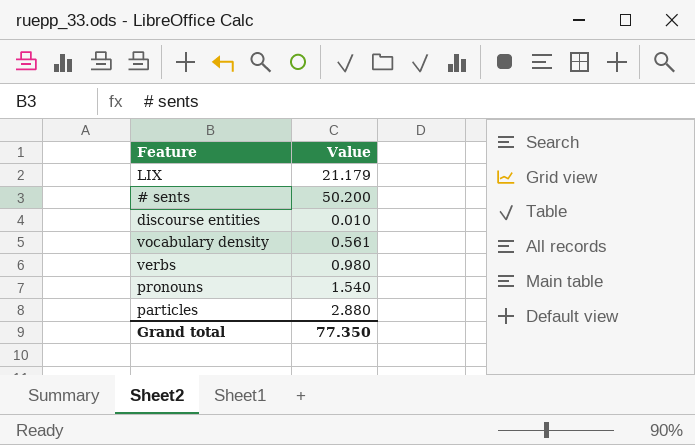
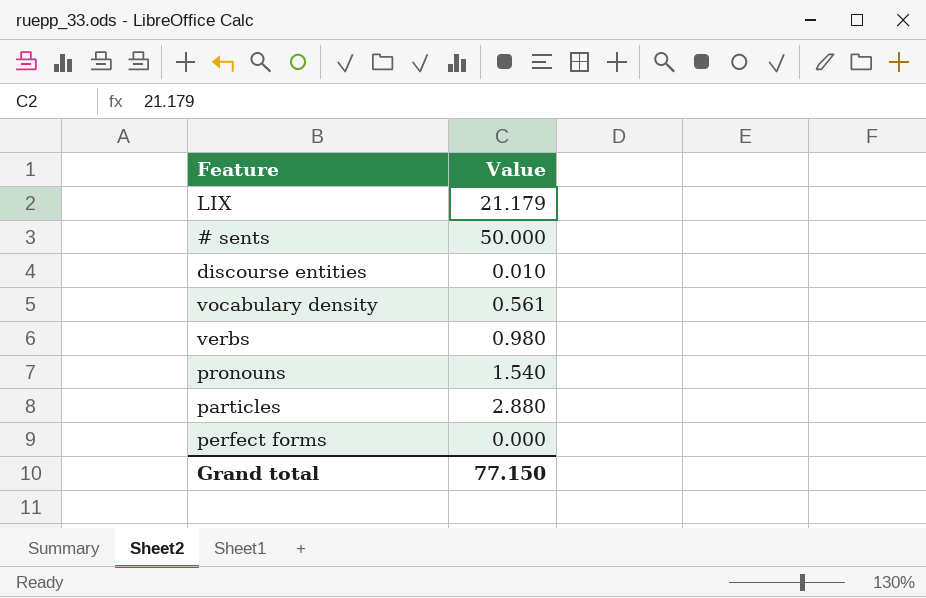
# sents | Value: 50.200 -> 50.000
row perfect forms: none -> 0.000
Grand total | Value: 77.350 -> 77.150

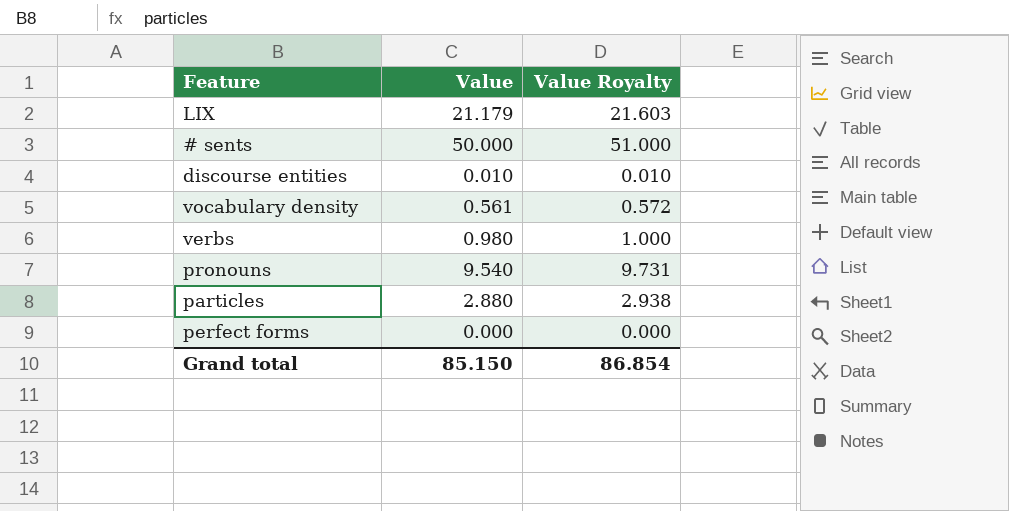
column Value Royalty | formula: none -> [Value] * 1.02
pronouns | Value: 1.540 -> 9.540
Grand total | Value: 77.150 -> 85.150

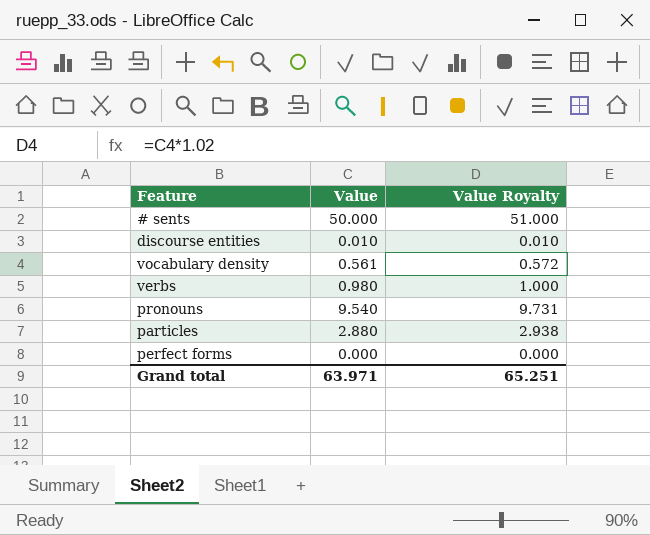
row LIX: 21.179 | 21.603 -> none
Grand total | Value: 85.150 -> 63.971
Grand total | Value Royalty: 86.854 -> 65.251

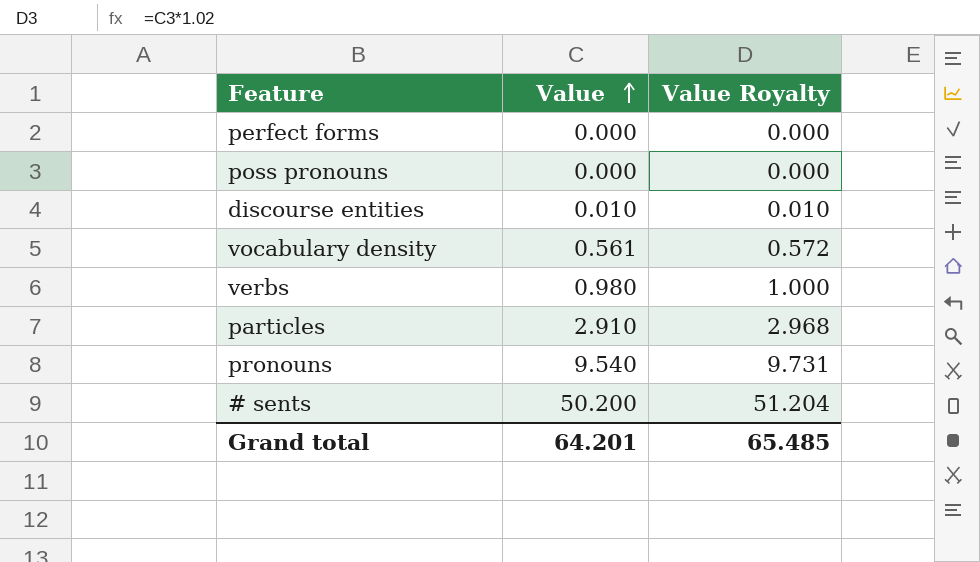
row order: none -> Value ascending
row poss pronouns: none -> 0.000 | 0.000
particles | Value: 2.880 -> 2.910
particles | Value Royalty: 2.938 -> 2.968
# sents | Value: 50.000 -> 50.200
# sents | Value Royalty: 51.000 -> 51.204
Grand total | Value: 63.971 -> 64.201
Grand total | Value Royalty: 65.251 -> 65.485

